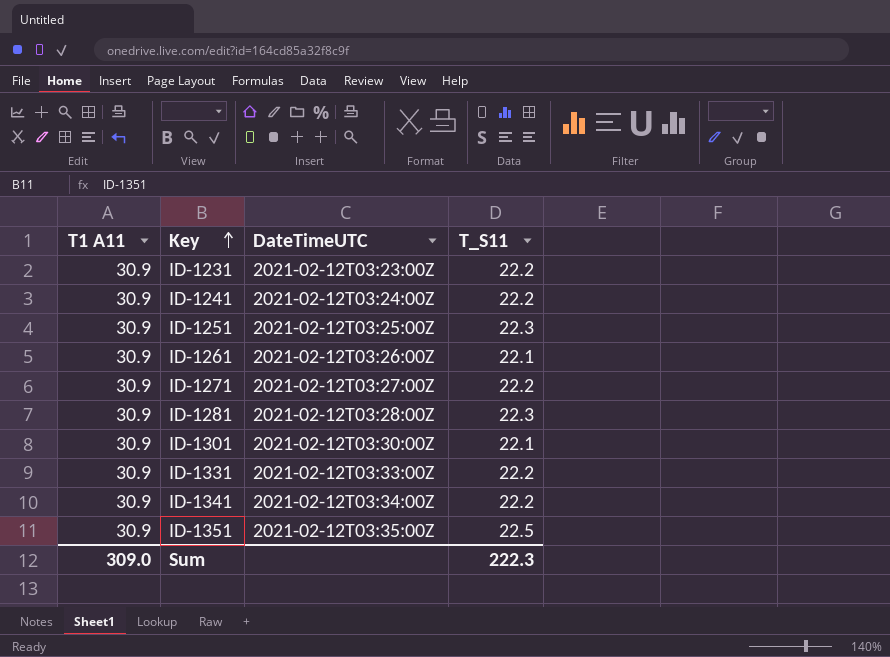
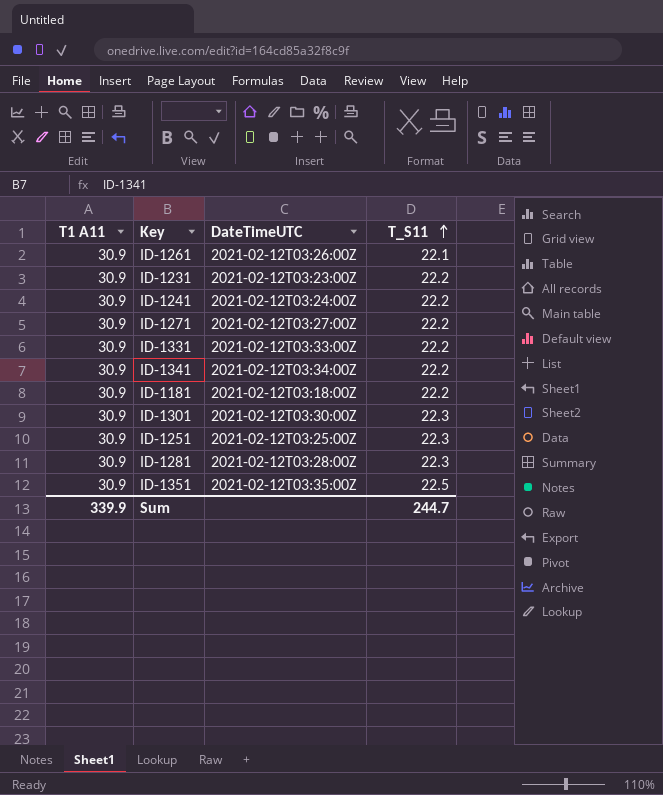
row order: Key ascending -> T_S11 ascending
row ID-1181: none -> 30.9 | 2021-02-12T03:18:00Z | 22.2
ID-1301 | T_S11: 22.1 -> 22.3
Sum | T1 A11: 309.0 -> 339.9
Sum | T_S11: 222.3 -> 244.7

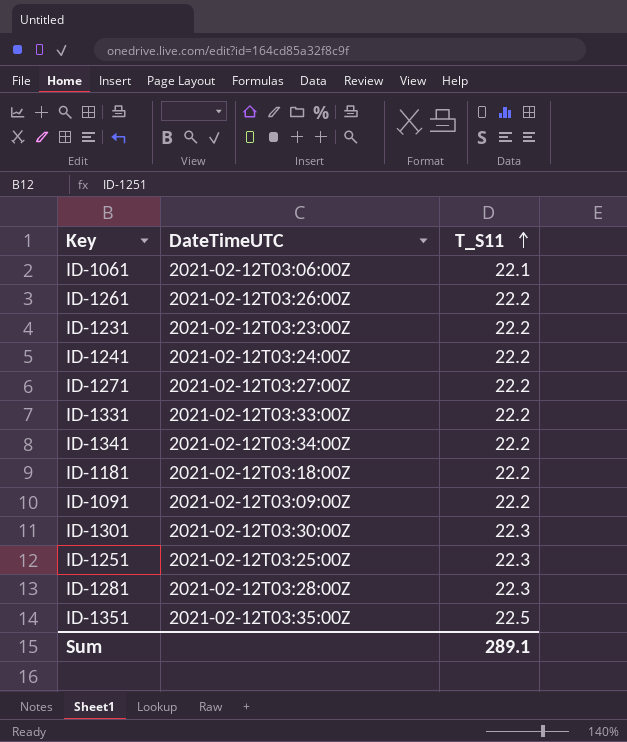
column T1 A11 | position: 1 -> none
row ID-1061: none -> 2021-02-12T03:06:00Z | 22.1
ID-1261 | T_S11: 22.1 -> 22.2
row ID-1091: none -> 2021-02-12T03:09:00Z | 22.2
Sum | T_S11: 244.7 -> 289.1

